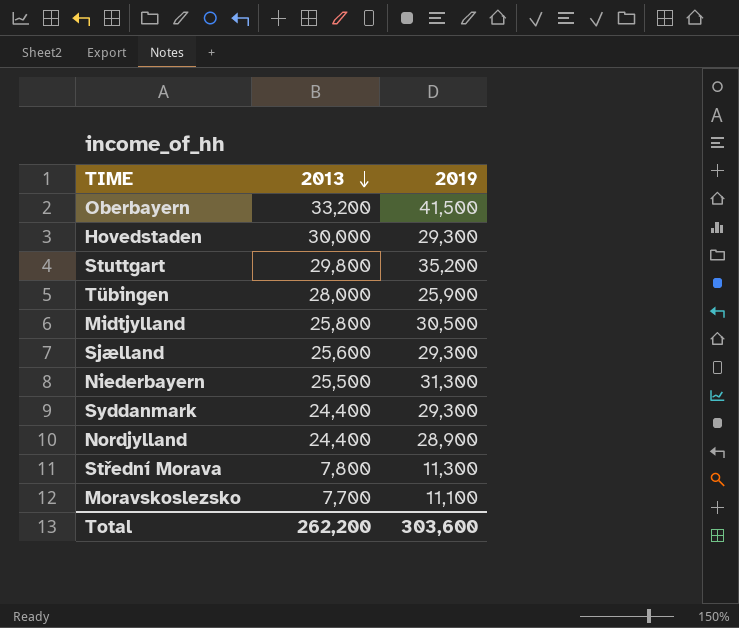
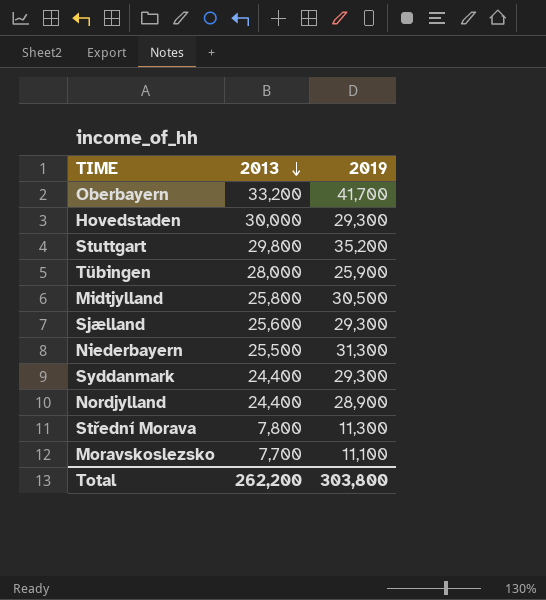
Oberbayern | 2019: 41,500 -> 41,700
Total | 2019: 303,600 -> 303,800

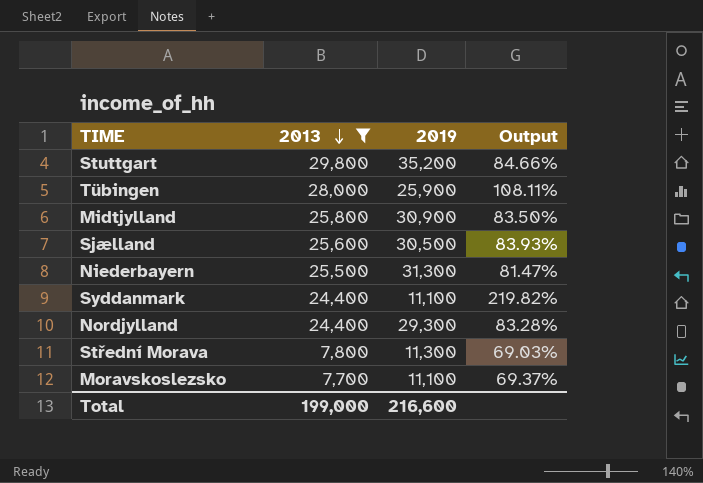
filter: none -> 2013 <= 29,800
column Output | formula: none -> [2013] / [2019]
Midtjylland | 2019: 30,500 -> 30,900
Sjælland | 2019: 29,300 -> 30,500
Syddanmark | 2019: 29,300 -> 11,100
Nordjylland | 2019: 28,900 -> 29,300
Total | 2013: 262,200 -> 199,000
Total | 2019: 303,800 -> 216,600

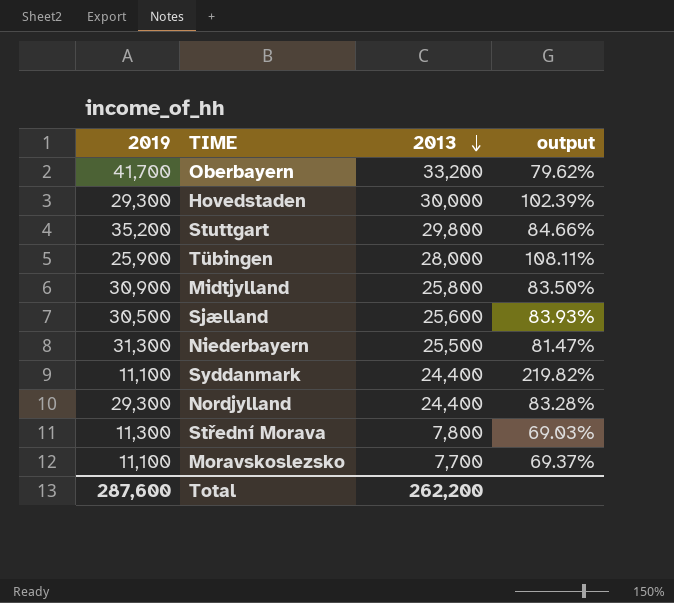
filter: 2013 <= 29,800 -> none
column 2019 | position: 3 -> 1
column name: Output -> output
Total | 2019: 216,600 -> 287,600
Total | 2013: 199,000 -> 262,200

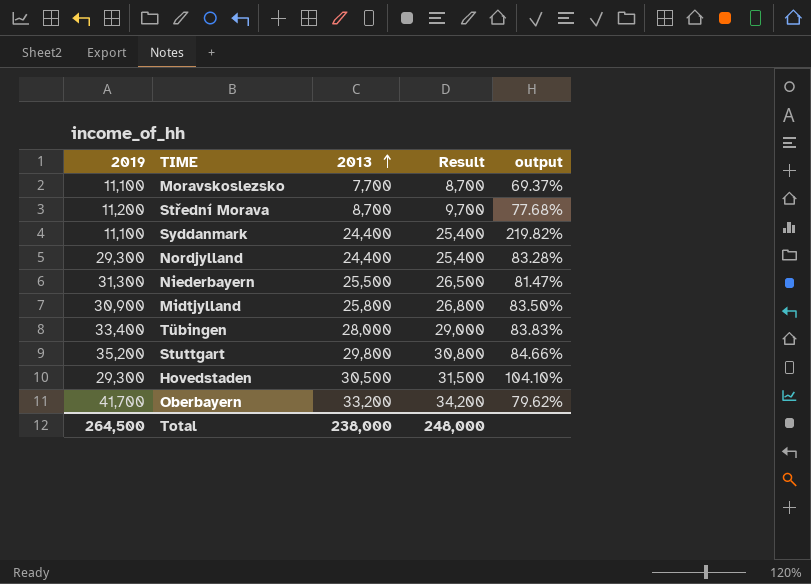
row order: 2013 descending -> 2013 ascending
column Result | formula: none -> [2013] + 1000
row Sjælland: 30,500 | 25,600 | 83.93% -> none
Střední Morava | 2019: 11,300 -> 11,200
Střední Morava | 2013: 7,800 -> 8,700
Střední Morava | output: 69.03% -> 77.68%
Tübingen | 2019: 25,900 -> 33,400
Tübingen | output: 108.11% -> 83.83%
Hovedstaden | 2013: 30,000 -> 30,500
Hovedstaden | output: 102.39% -> 104.10%
Total | 2019: 287,600 -> 264,500
Total | 2013: 262,200 -> 238,000

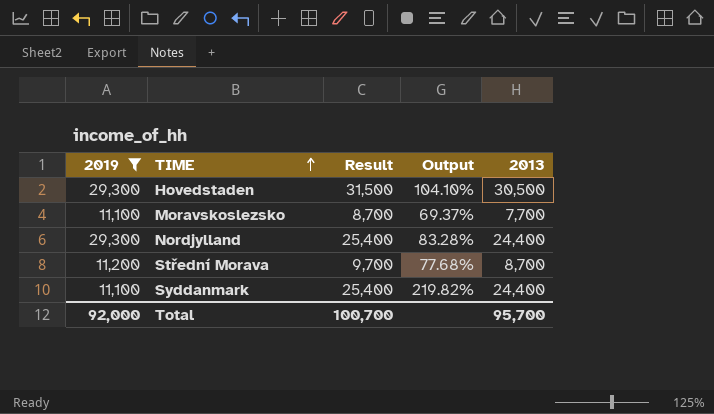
filter: none -> 2019 <= 29,300
row order: 2013 ascending -> TIME ascending
column name: output -> Output
column 2013 | position: 3 -> 5
Total | 2019: 264,500 -> 92,000
Total | Result: 248,000 -> 100,700
Total | 2013: 238,000 -> 95,700

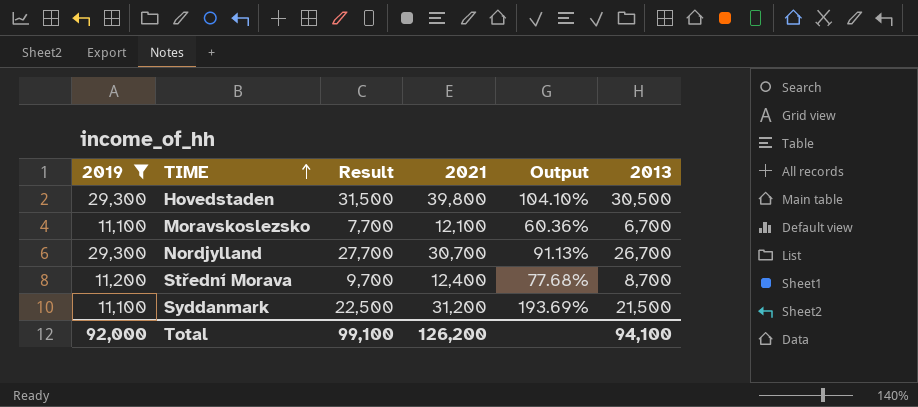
column 2021 | position: none -> 4
Moravskoslezsko | Result: 8,700 -> 7,700
Moravskoslezsko | Output: 69.37% -> 60.36%
Moravskoslezsko | 2013: 7,700 -> 6,700
Nordjylland | Result: 25,400 -> 27,700
Nordjylland | Output: 83.28% -> 91.13%
Nordjylland | 2013: 24,400 -> 26,700
Syddanmark | Result: 25,400 -> 22,500
Syddanmark | Output: 219.82% -> 193.69%
Syddanmark | 2013: 24,400 -> 21,500
Total | Result: 100,700 -> 99,100
Total | 2013: 95,700 -> 94,100

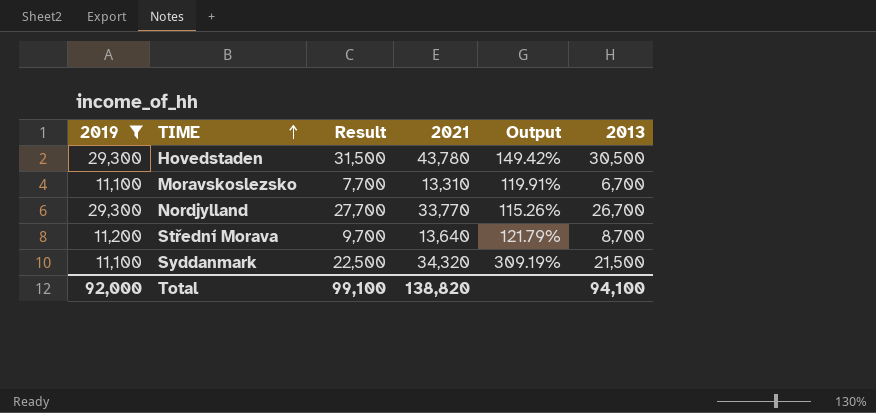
column Output | formula: [2013] / [2019] -> [2021] / [2019]
Hovedstaden | 2021: 39,800 -> 43,780
Moravskoslezsko | 2021: 12,100 -> 13,310
Nordjylland | 2021: 30,700 -> 33,770
Střední Morava | 2021: 12,400 -> 13,640
Syddanmark | 2021: 31,200 -> 34,320
Total | 2021: 126,200 -> 138,820

